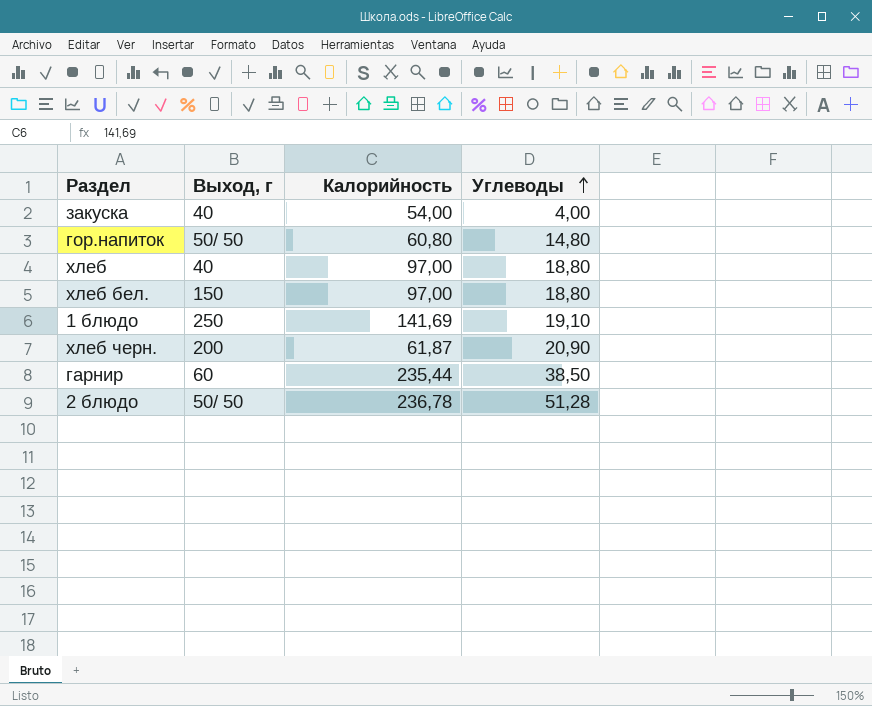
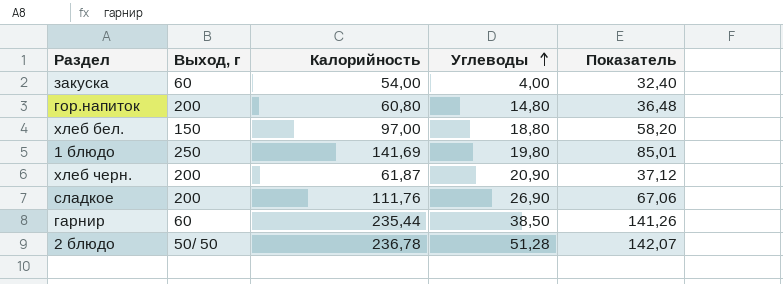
column Показатель | formula: none -> [Калорийность] * 0,6
row хлеб: 40 | 97,00 | 18,80 -> none
закуска | Выход, г: 40 -> 60
гор.напиток | Выход, г: 50/ 50 -> 200
1 блюдо | Углеводы: 19,10 -> 19,80
row сладкое: none -> 200 | 111,76 | 26,90 | 67,06

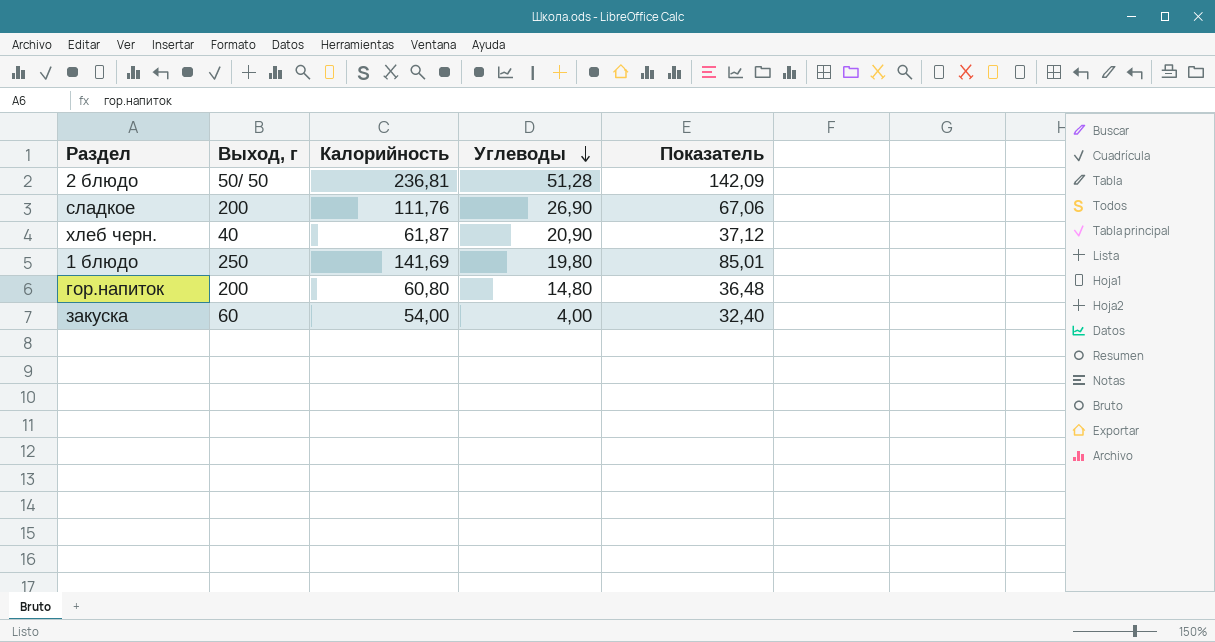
row order: Углеводы ascending -> Углеводы descending
row хлеб бел.: 150 | 97,00 | 18,80 | 58,20 -> none
row гарнир: 60 | 235,44 | 38,50 | 141,26 -> none
2 блюдо | Калорийность: 236,78 -> 236,81
2 блюдо | Показатель: 142,07 -> 142,09
хлеб черн. | Выход, г: 200 -> 40

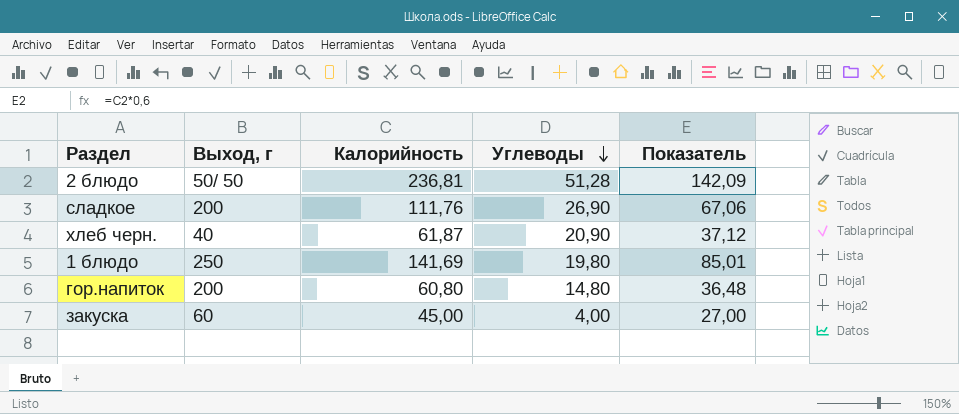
закуска | Калорийность: 54,00 -> 45,00
закуска | Показатель: 32,40 -> 27,00

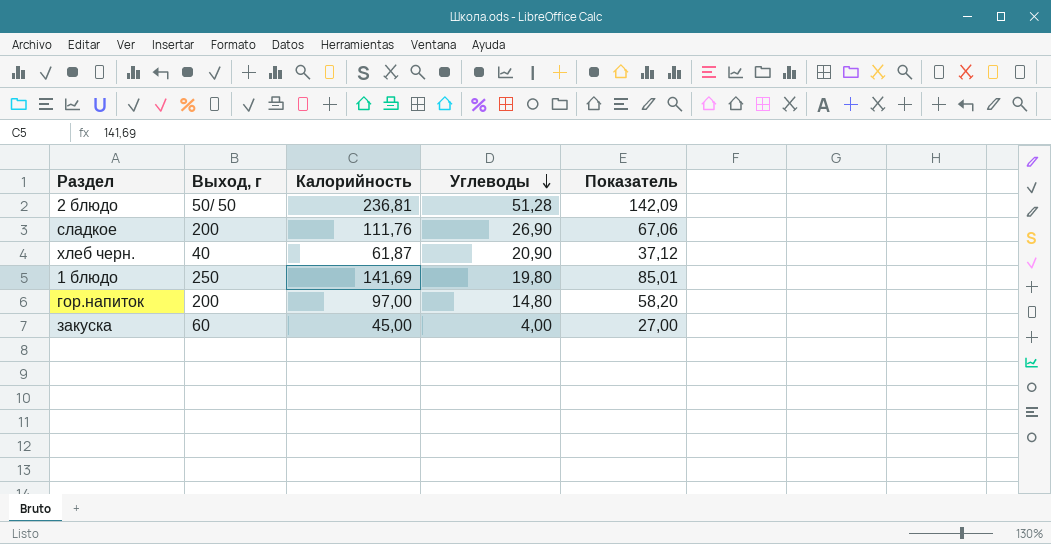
гор.напиток | Калорийность: 60,80 -> 97,00
гор.напиток | Показатель: 36,48 -> 58,20

